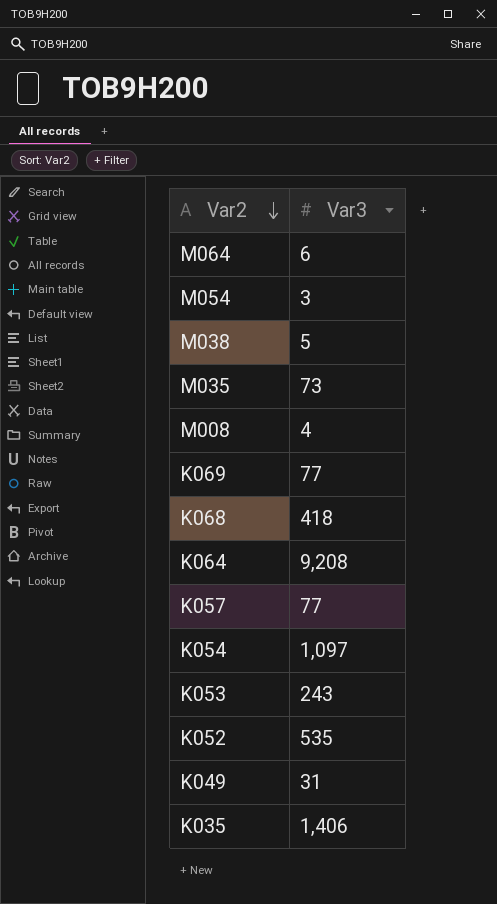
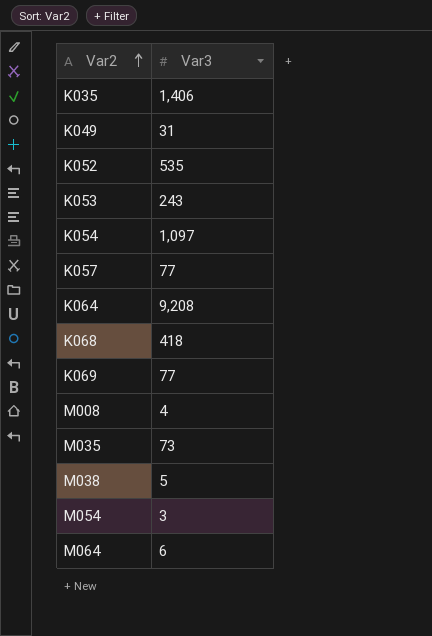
row order: Var2 descending -> Var2 ascending

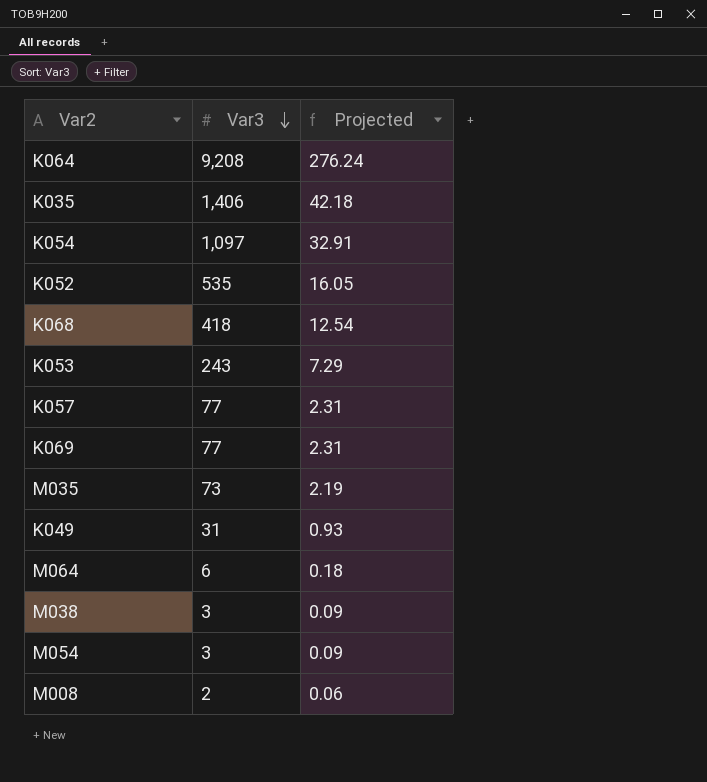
row order: Var2 ascending -> Var3 descending
column Projected | formula: none -> [Var3] * 0.03
M038 | Var3: 5 -> 3
M008 | Var3: 4 -> 2

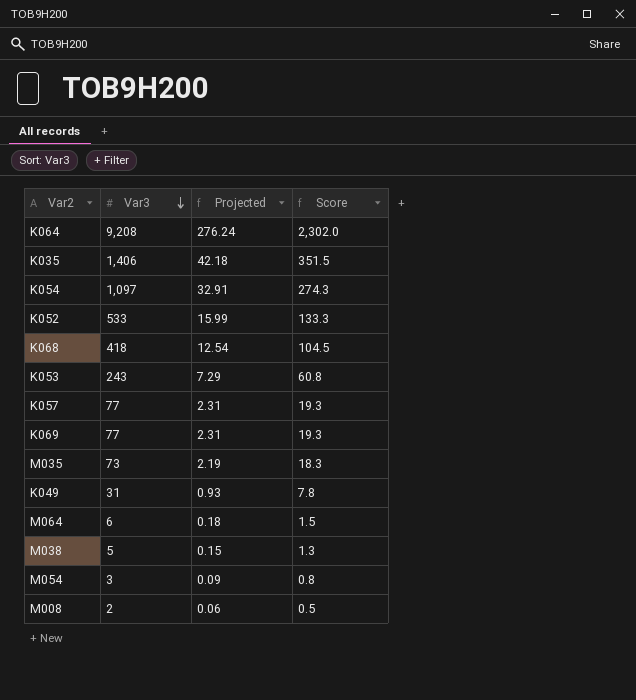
column Score | formula: none -> [Var3] * 0.25
K052 | Var3: 535 -> 533
K052 | Projected: 16.05 -> 15.99
M038 | Var3: 3 -> 5
M038 | Projected: 0.09 -> 0.15

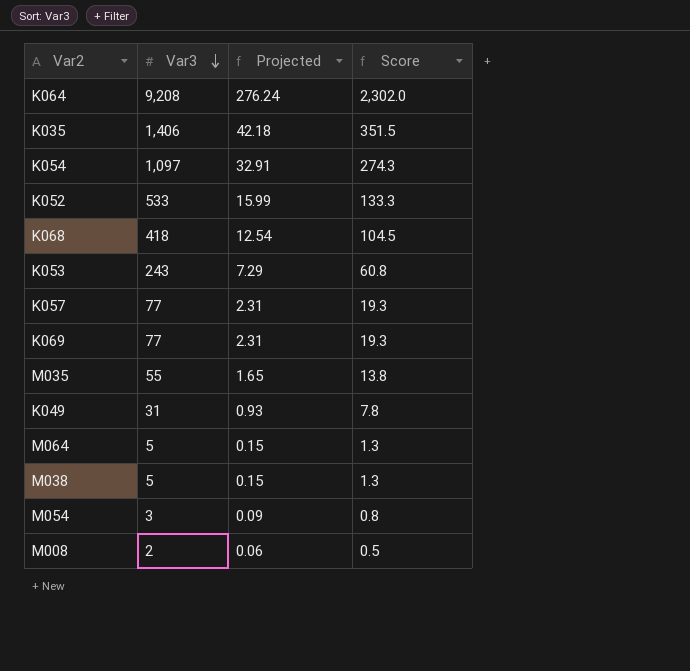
M035 | Var3: 73 -> 55
M035 | Projected: 2.19 -> 1.65
M035 | Score: 18.3 -> 13.8
M064 | Var3: 6 -> 5
M064 | Projected: 0.18 -> 0.15
M064 | Score: 1.5 -> 1.3

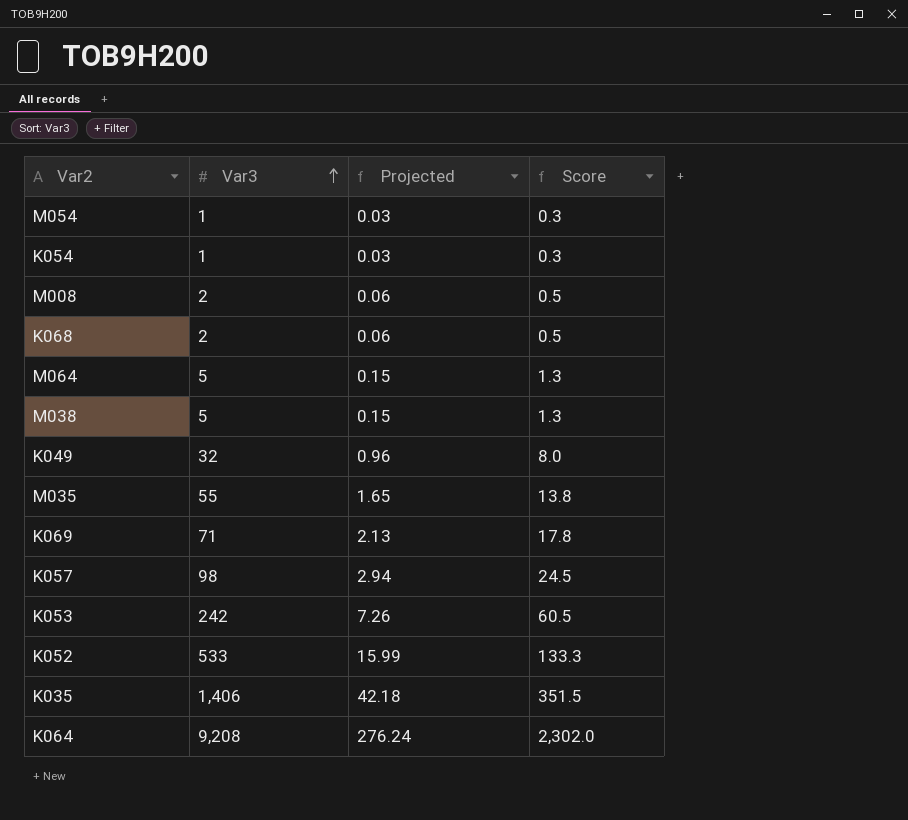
row order: Var3 descending -> Var3 ascending
M054 | Var3: 3 -> 1
M054 | Projected: 0.09 -> 0.03
M054 | Score: 0.8 -> 0.3
K054 | Var3: 1,097 -> 1
K054 | Projected: 32.91 -> 0.03
K054 | Score: 274.3 -> 0.3
K068 | Var3: 418 -> 2
K068 | Projected: 12.54 -> 0.06
K068 | Score: 104.5 -> 0.5
K049 | Var3: 31 -> 32
K049 | Projected: 0.93 -> 0.96
K049 | Score: 7.8 -> 8.0
K069 | Var3: 77 -> 71
K069 | Projected: 2.31 -> 2.13
K069 | Score: 19.3 -> 17.8
K057 | Var3: 77 -> 98
K057 | Projected: 2.31 -> 2.94
K057 | Score: 19.3 -> 24.5
K053 | Var3: 243 -> 242
K053 | Projected: 7.29 -> 7.26
K053 | Score: 60.8 -> 60.5

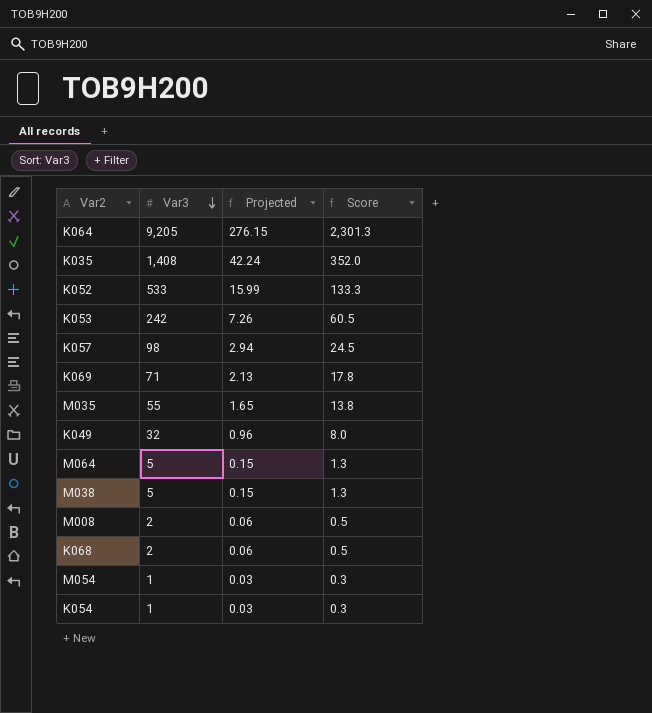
row order: Var3 ascending -> Var3 descending
K064 | Var3: 9,208 -> 9,205
K064 | Projected: 276.24 -> 276.15
K064 | Score: 2,302.0 -> 2,301.3
K035 | Var3: 1,406 -> 1,408
K035 | Projected: 42.18 -> 42.24
K035 | Score: 351.5 -> 352.0

